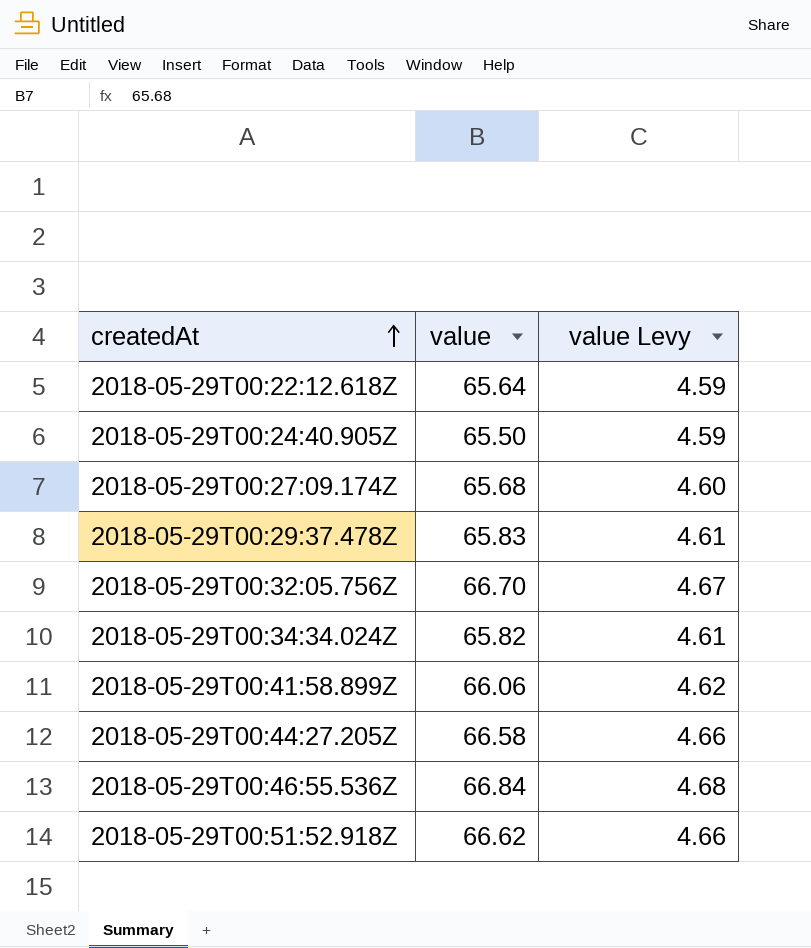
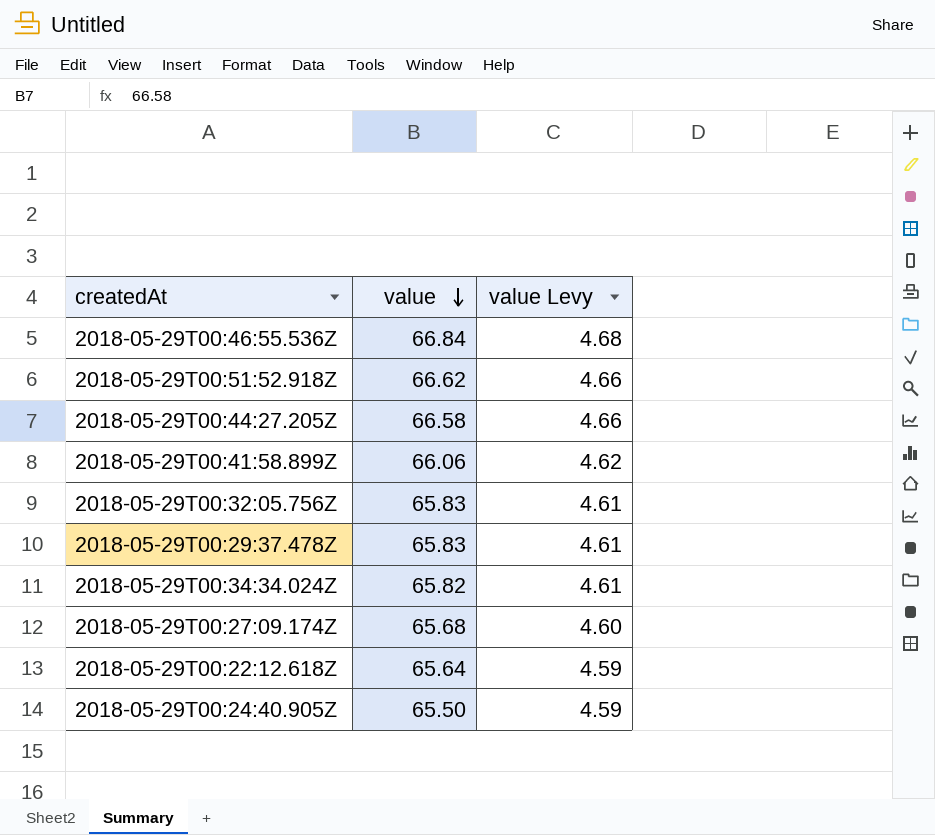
row order: createdAt ascending -> value descending
2018-05-29T00:32:05.756Z | value: 66.70 -> 65.83
2018-05-29T00:32:05.756Z | value Levy: 4.67 -> 4.61

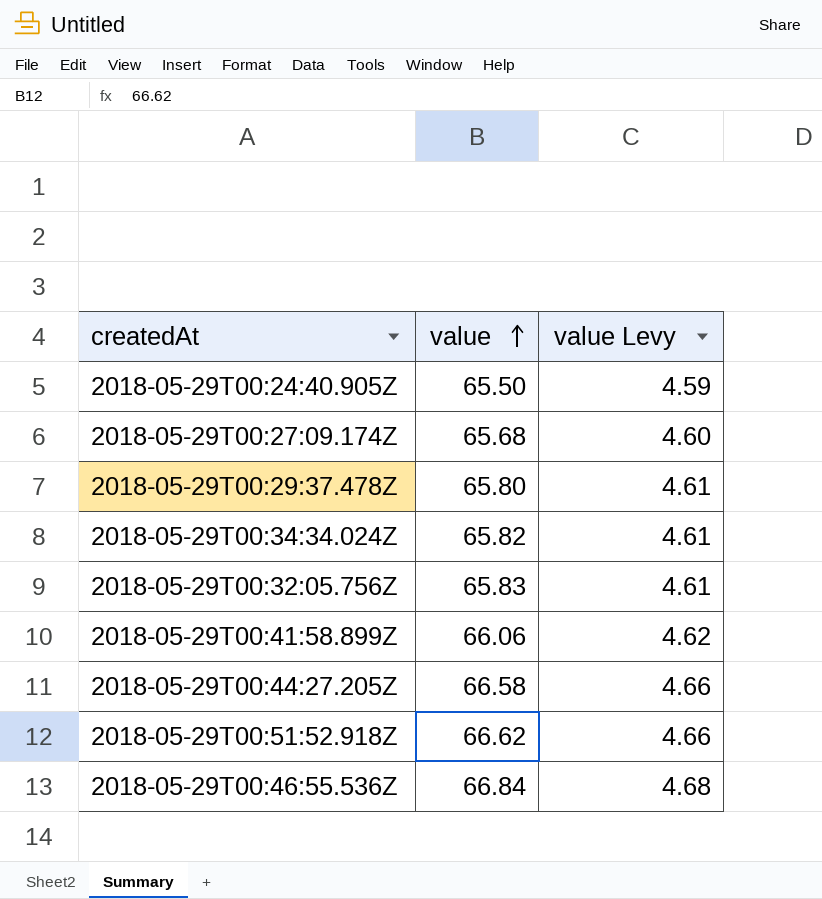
row order: value descending -> value ascending
row 2018-05-29T00:22:12.618Z: 65.64 | 4.59 -> none
2018-05-29T00:29:37.478Z | value: 65.83 -> 65.80

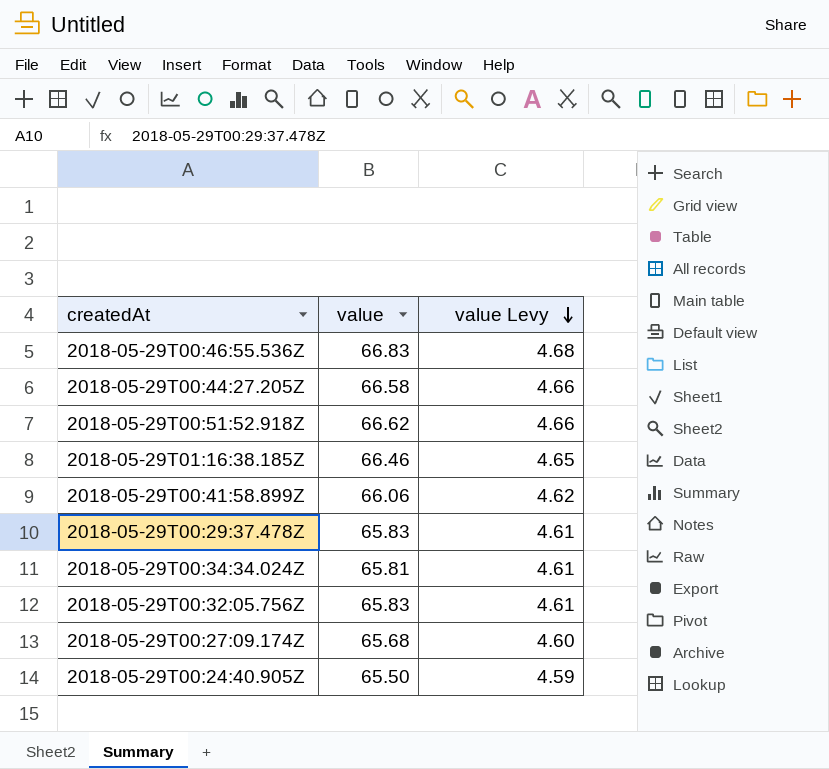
row order: value ascending -> value Levy descending
2018-05-29T00:46:55.536Z | value: 66.84 -> 66.83
row 2018-05-29T01:16:38.185Z: none -> 66.46 | 4.65
2018-05-29T00:29:37.478Z | value: 65.80 -> 65.83
2018-05-29T00:34:34.024Z | value: 65.82 -> 65.81

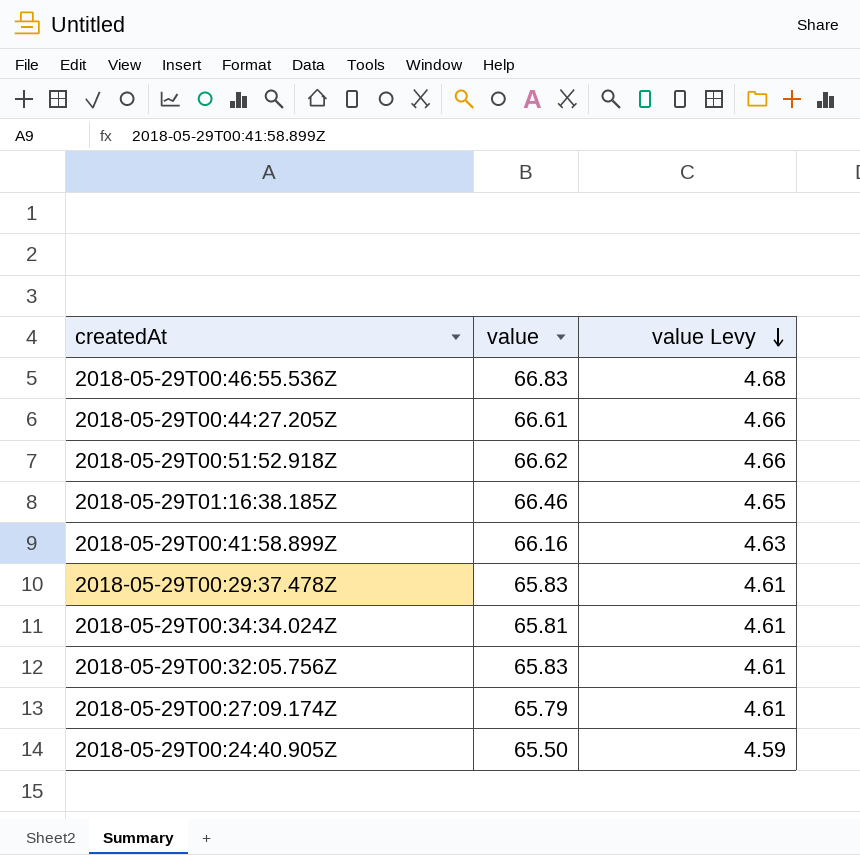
2018-05-29T00:44:27.205Z | value: 66.58 -> 66.61
2018-05-29T00:41:58.899Z | value: 66.06 -> 66.16
2018-05-29T00:41:58.899Z | value Levy: 4.62 -> 4.63
2018-05-29T00:27:09.174Z | value: 65.68 -> 65.79
2018-05-29T00:27:09.174Z | value Levy: 4.60 -> 4.61

